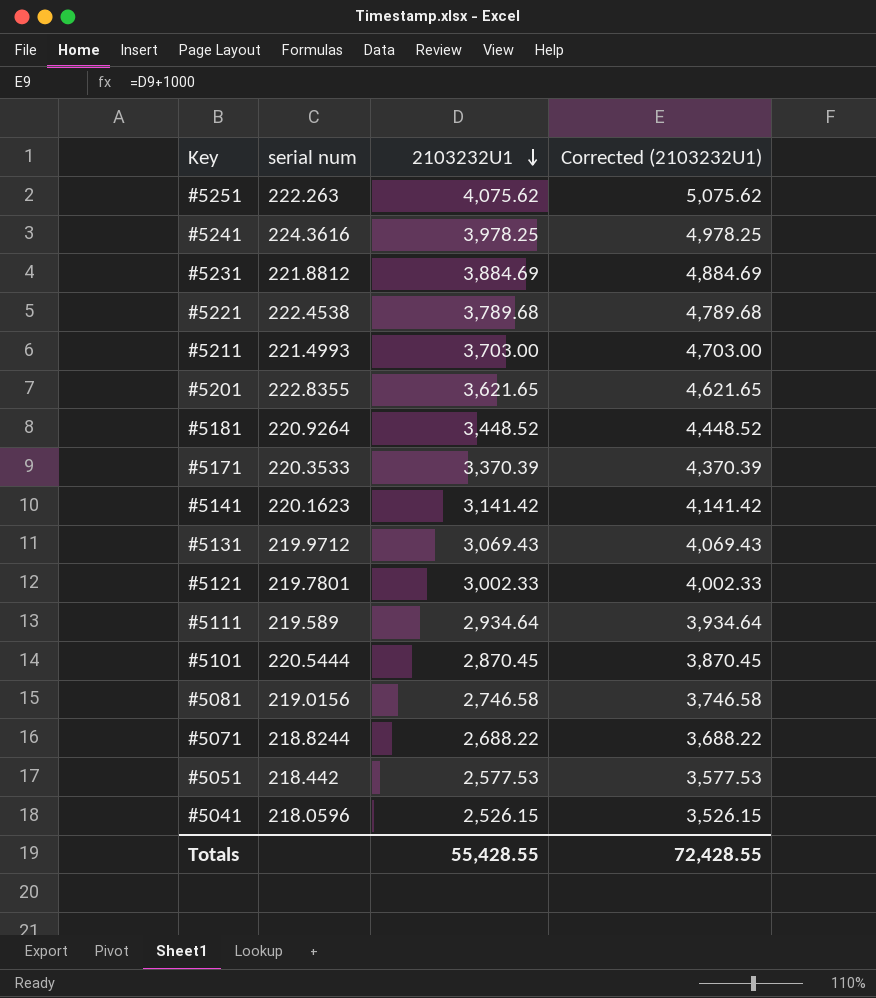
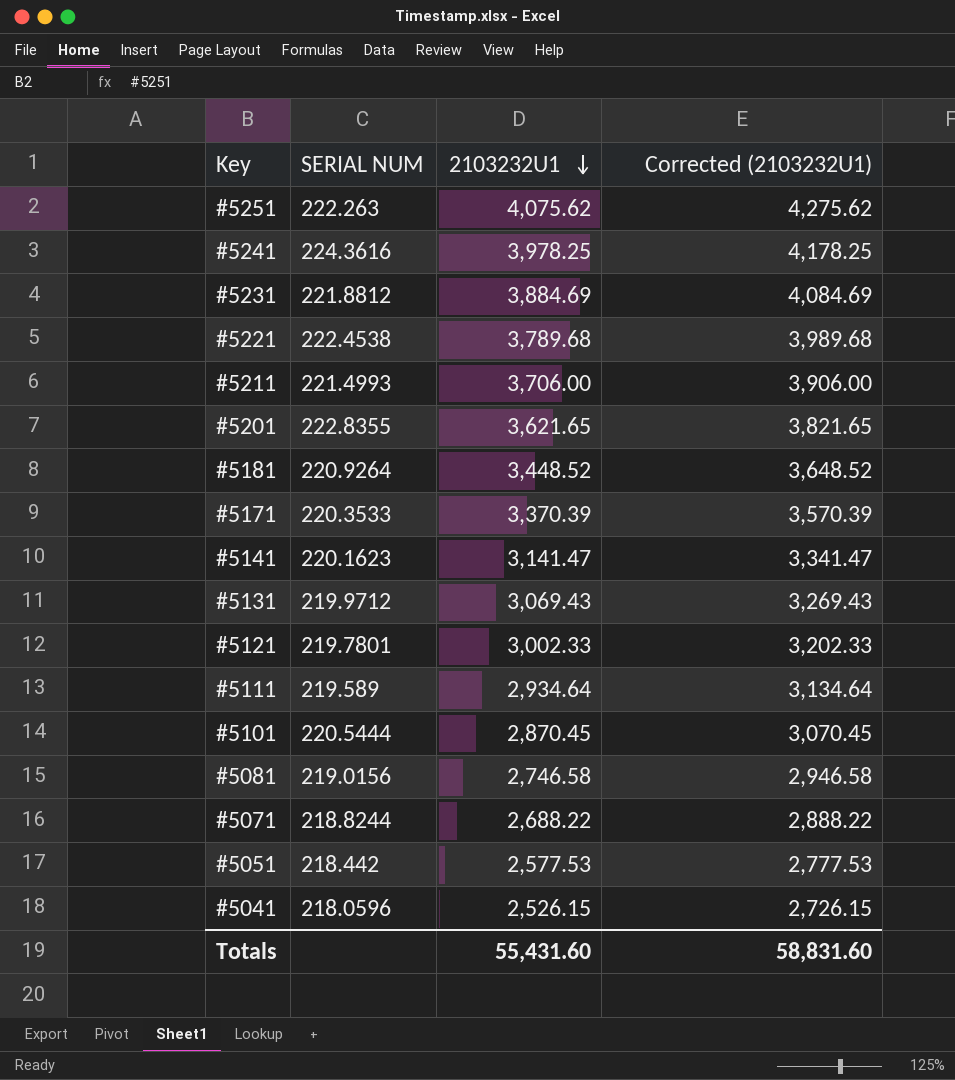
column name: serial num -> SERIAL NUM
column Corrected (2103232U1) | formula: [2103232U1] + 1000 -> [2103232U1] + 200
#5211 | 2103232U1: 3,703.00 -> 3,706.00
#5141 | 2103232U1: 3,141.42 -> 3,141.47
Totals | 2103232U1: 55,428.55 -> 55,431.60
Totals | Corrected (2103232U1): 72,428.55 -> 58,831.60

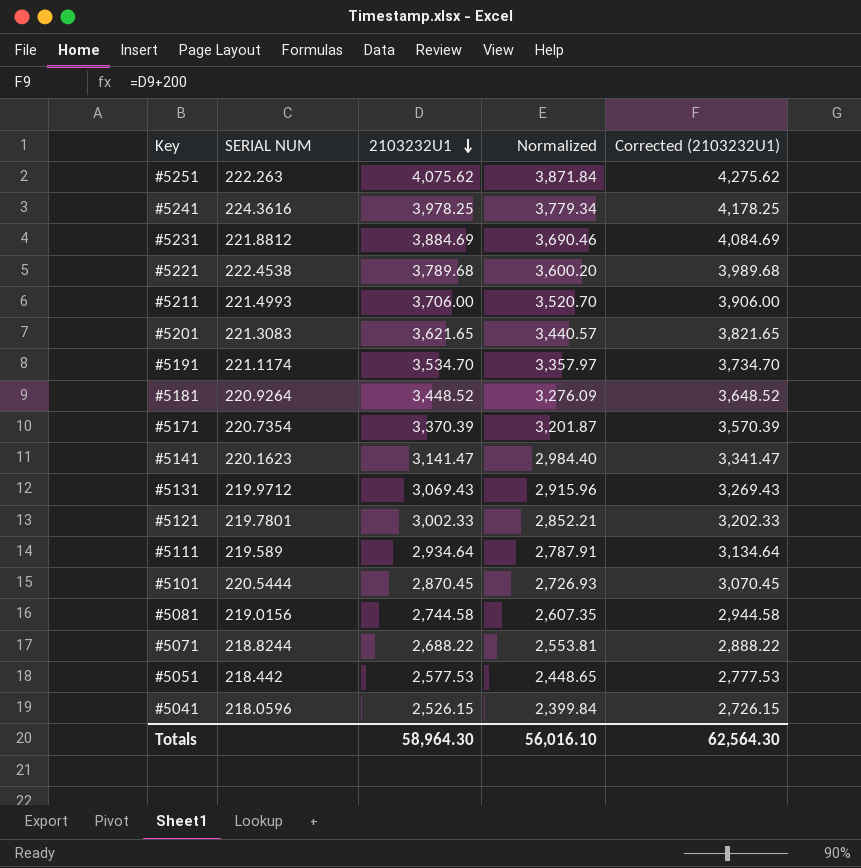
column Normalized | formula: none -> [2103232U1] * 0.95
#5201 | SERIAL NUM: 222.8355 -> 221.3083
row #5191: none -> 221.1174 | 3,534.70 | 3,357.97 | 3,734.70
#5171 | SERIAL NUM: 220.3533 -> 220.7354
#5081 | 2103232U1: 2,746.58 -> 2,744.58
#5081 | Corrected (2103232U1): 2,946.58 -> 2,944.58
Totals | 2103232U1: 55,431.60 -> 58,964.30
Totals | Corrected (2103232U1): 58,831.60 -> 62,564.30

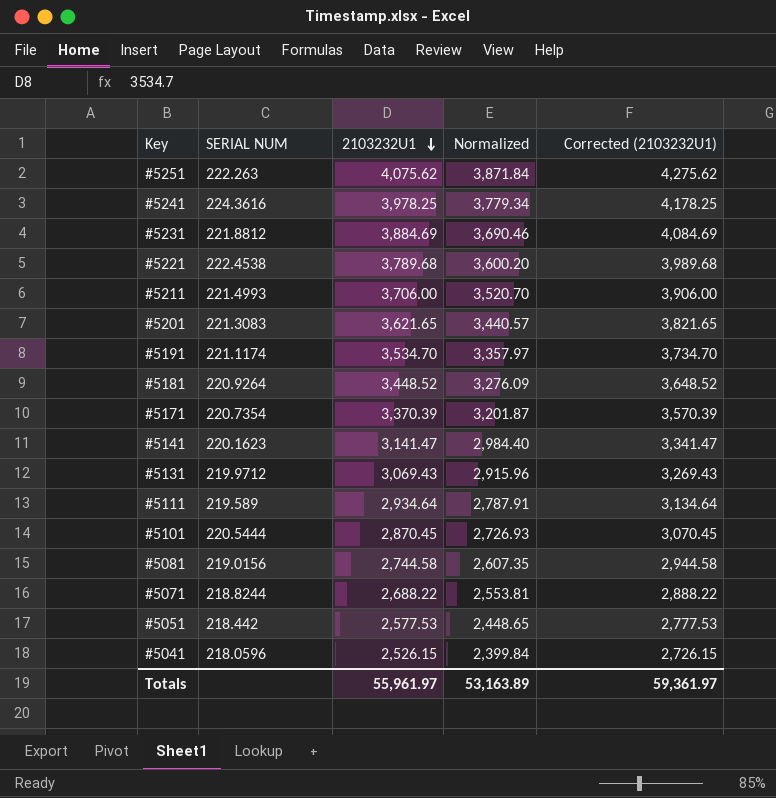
row #5121: 219.7801 | 3,002.33 | 2,852.21 | 3,202.33 -> none
Totals | 2103232U1: 58,964.30 -> 55,961.97
Totals | Normalized: 56,016.10 -> 53,163.89
Totals | Corrected (2103232U1): 62,564.30 -> 59,361.97

